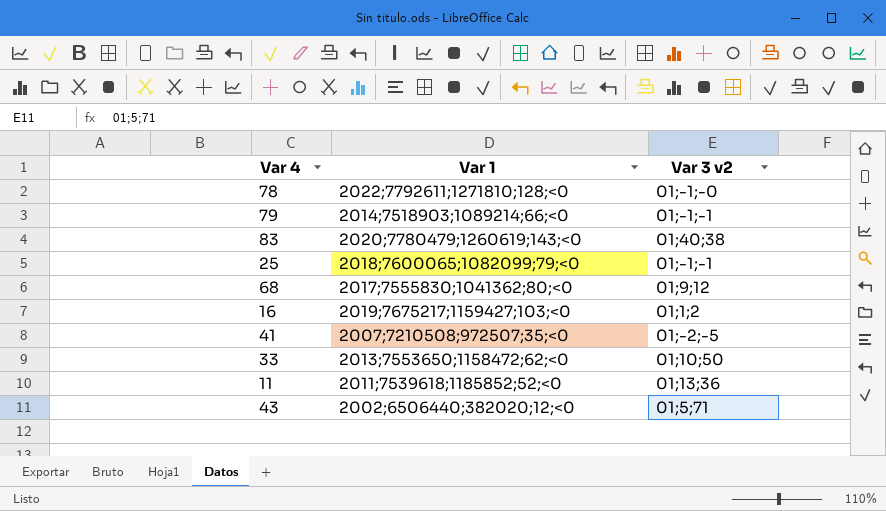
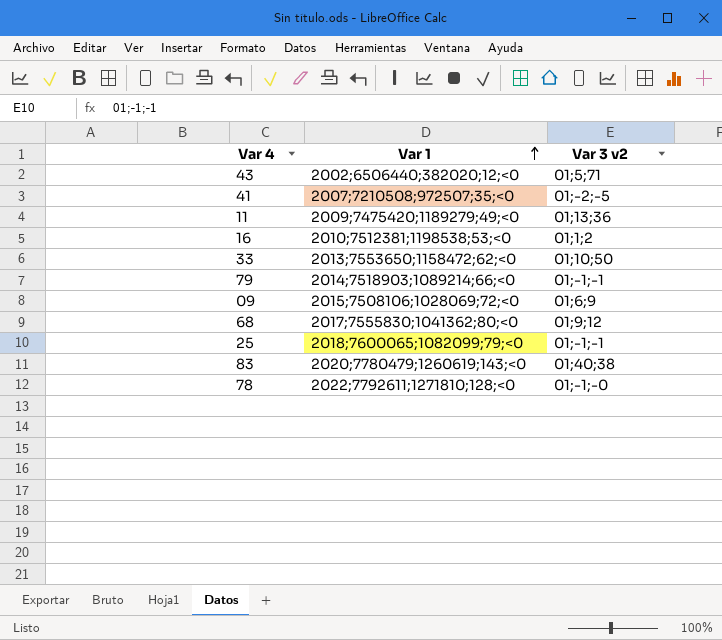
row order: none -> Var 1 ascending
11 | Var 1: 2011;7539618;1185852;52;<0 -> 2009;7475420;1189279;49;<0
16 | Var 1: 2019;7675217;1159427;103;<0 -> 2010;7512381;1198538;53;<0
row 09: none -> 2015;7508106;1028069;72;<0 | 01;6;9

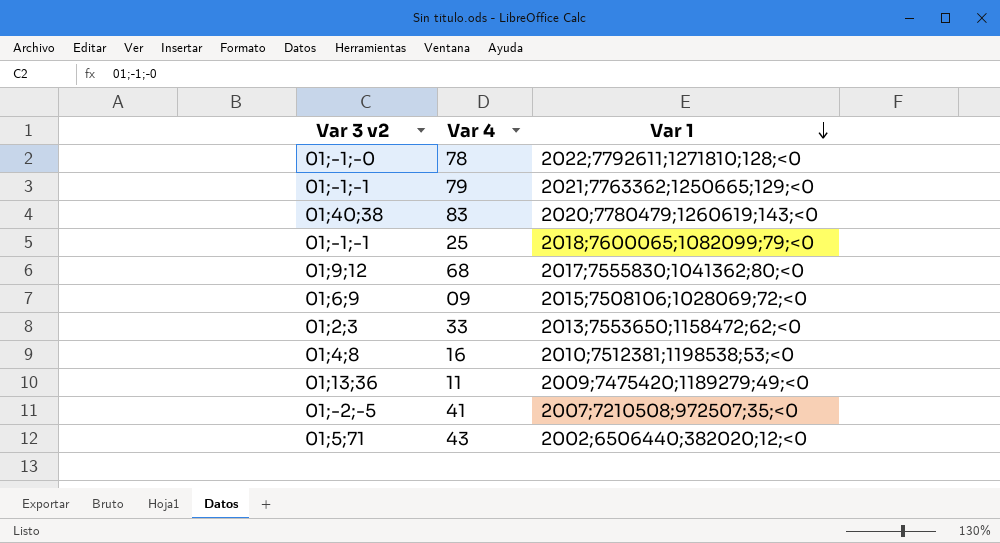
row order: Var 1 ascending -> Var 1 descending
column Var 3 v2 | position: 3 -> 1
79 | Var 1: 2014;7518903;1089214;66;<0 -> 2021;7763362;1250665;129;<0
33 | Var 3 v2: 01;10;50 -> 01;2;3
16 | Var 3 v2: 01;1;2 -> 01;4;8

